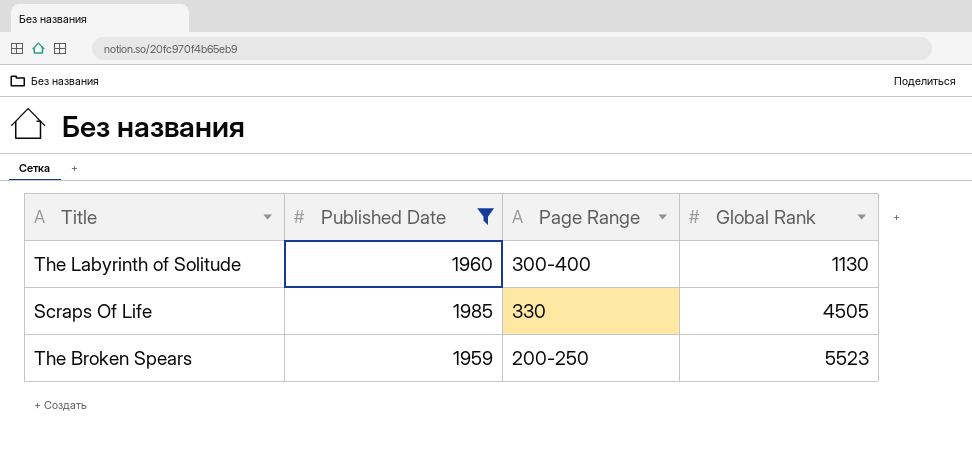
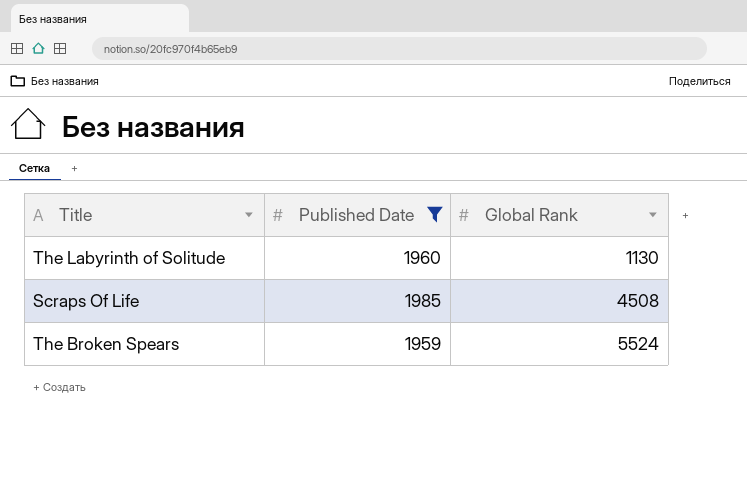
column Page Range | position: 3 -> none
Scraps Of Life | Global Rank: 4505 -> 4508
The Broken Spears | Global Rank: 5523 -> 5524

